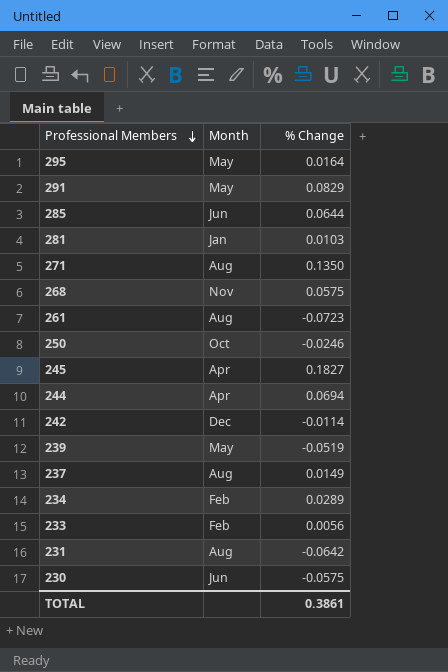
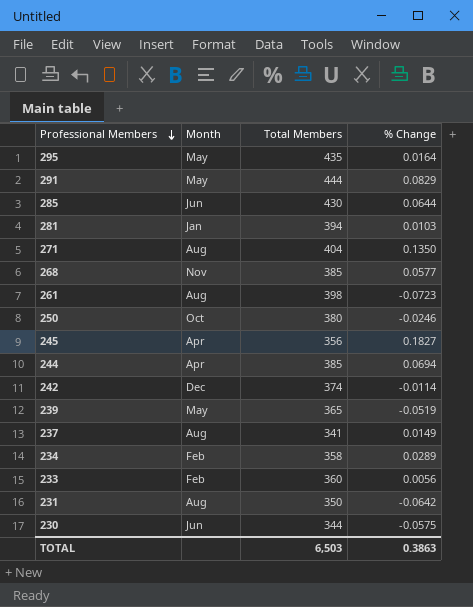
column Total Members | position: none -> 3
268 | % Change: 0.0575 -> 0.0577
TOTAL | % Change: 0.3861 -> 0.3863

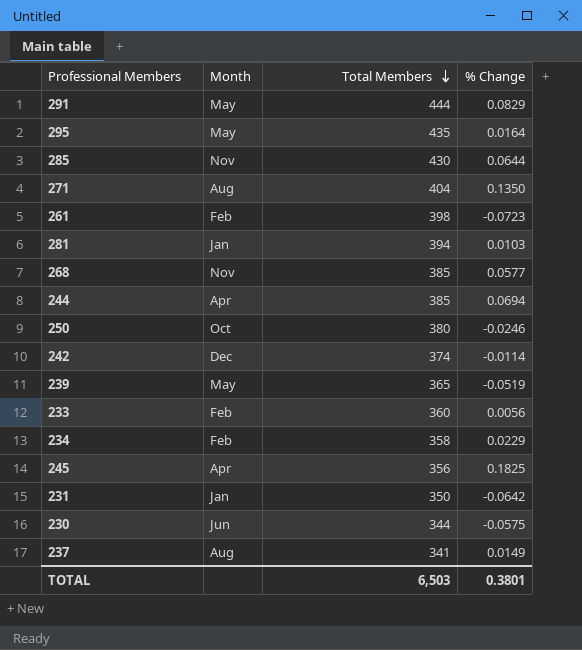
row order: Professional Members descending -> Total Members descending
285 | Month: Jun -> Nov
261 | Month: Aug -> Feb
234 | % Change: 0.0289 -> 0.0229
245 | % Change: 0.1827 -> 0.1825
231 | Month: Aug -> Jan
TOTAL | % Change: 0.3863 -> 0.3801

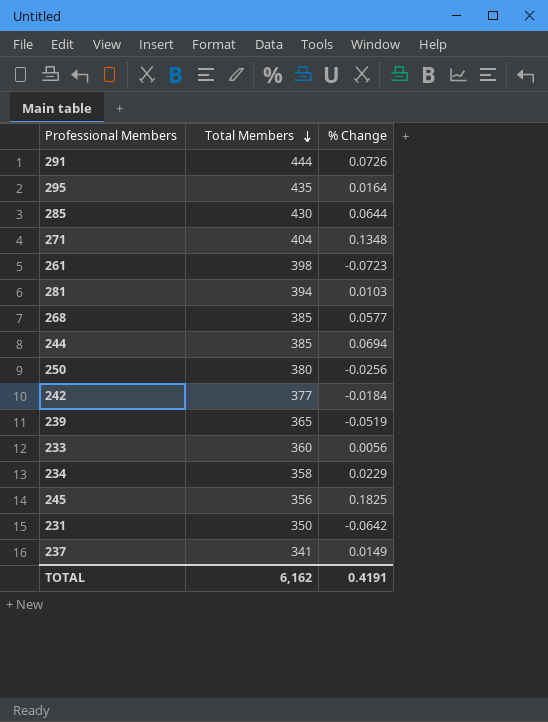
column Month | position: 2 -> none
row 230: Jun | 344 | -0.0575 -> none
291 | % Change: 0.0829 -> 0.0726
271 | % Change: 0.1350 -> 0.1348
250 | % Change: -0.0246 -> -0.0256
242 | Total Members: 374 -> 377
242 | % Change: -0.0114 -> -0.0184
TOTAL | Total Members: 6,503 -> 6,162
TOTAL | % Change: 0.3801 -> 0.4191

